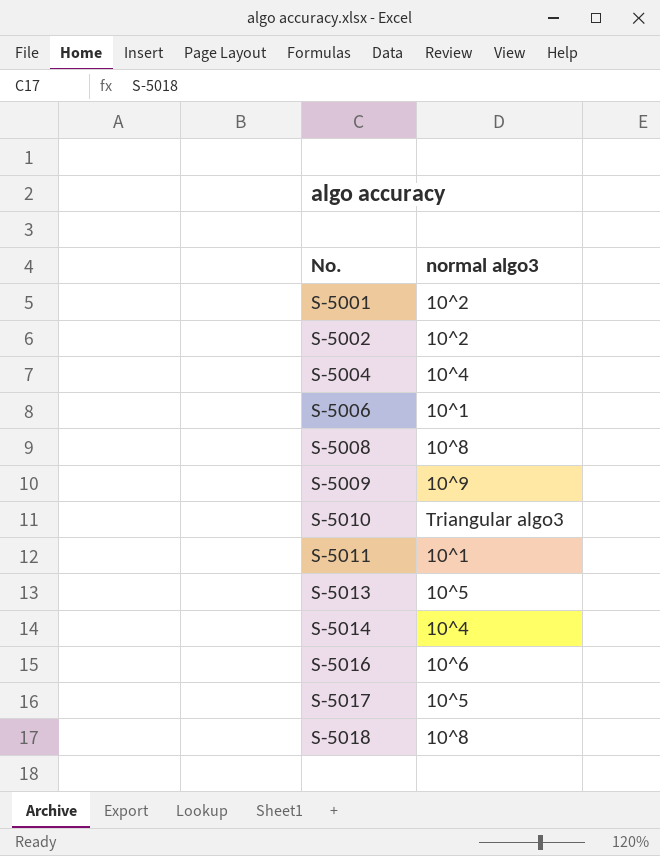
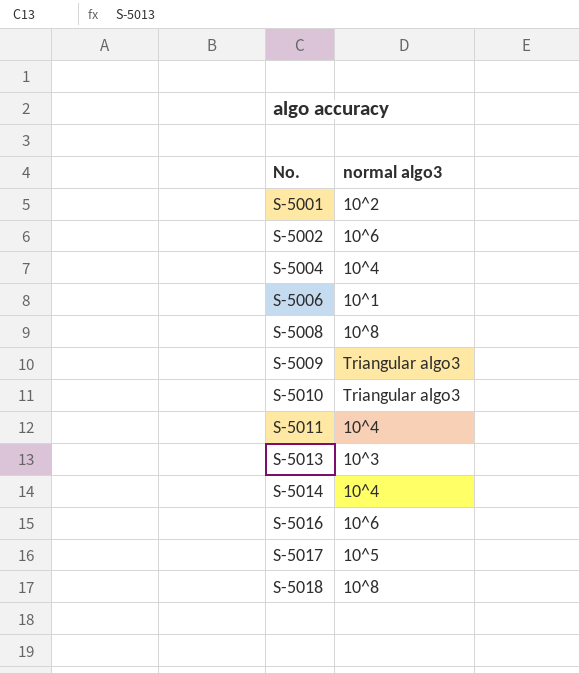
S-5002 | normal algo3: 10^2 -> 10^6
S-5009 | normal algo3: 10^9 -> Triangular algo3
S-5011 | normal algo3: 10^1 -> 10^4
S-5013 | normal algo3: 10^5 -> 10^3

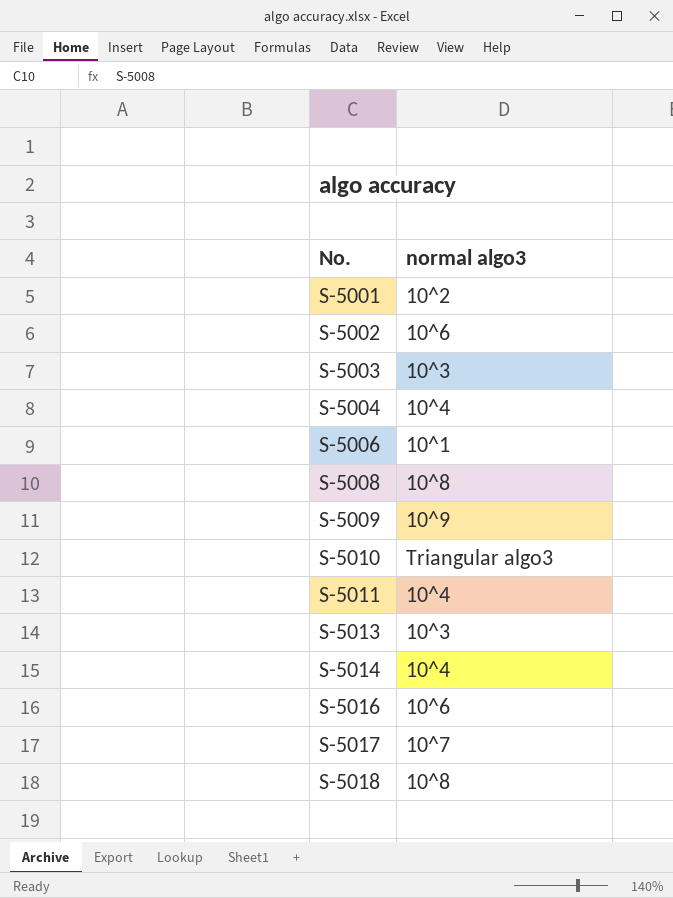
row S-5003: none -> 10^3
S-5009 | normal algo3: Triangular algo3 -> 10^9
S-5017 | normal algo3: 10^5 -> 10^7

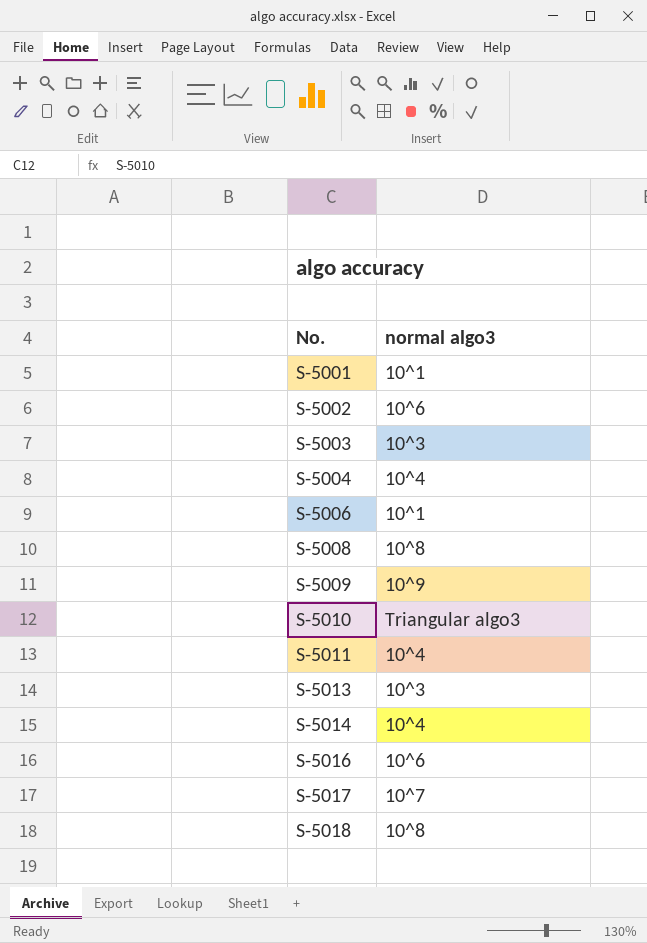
S-5001 | normal algo3: 10^2 -> 10^1

